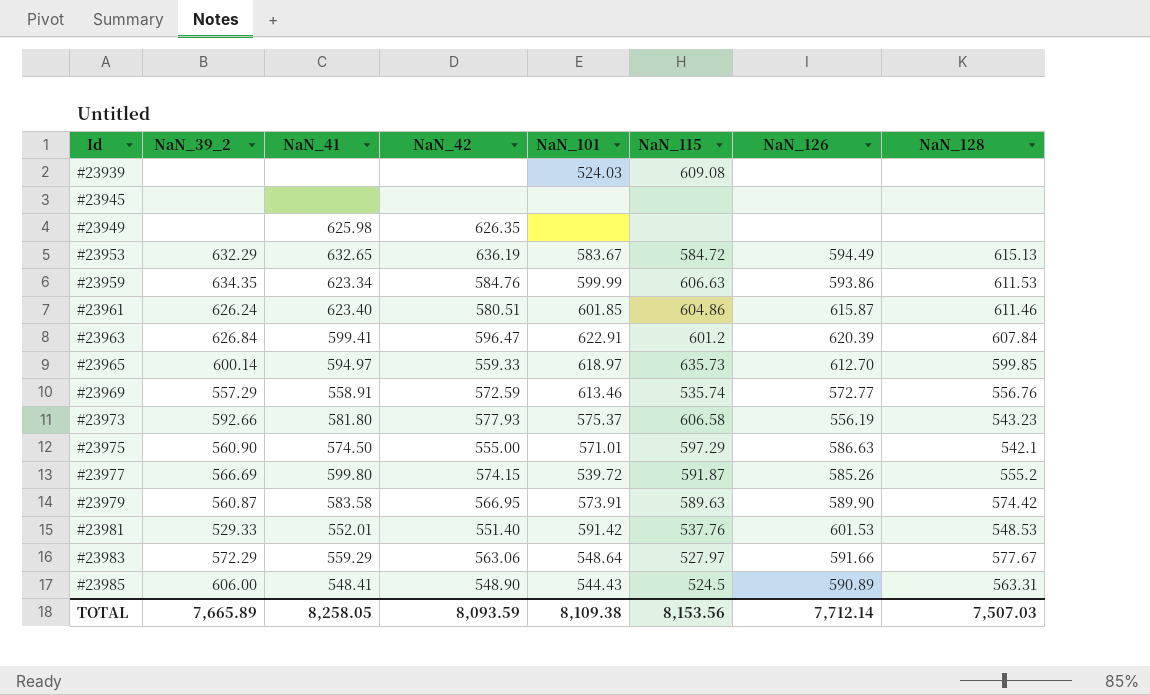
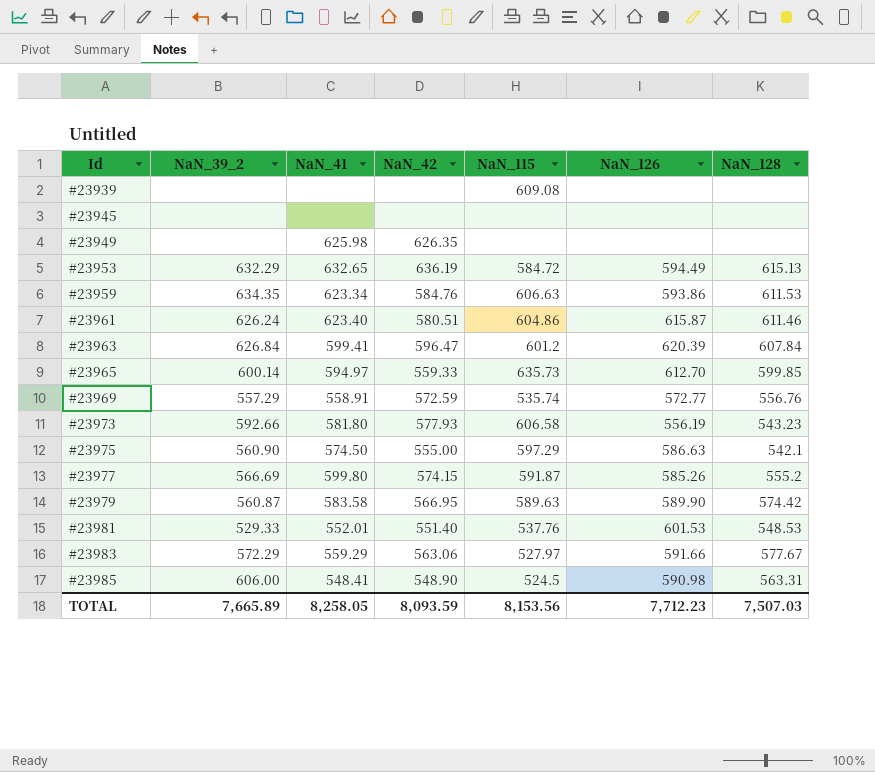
column NaN_101 | position: 5 -> none
#23985 | NaN_126: 590.89 -> 590.98
TOTAL | NaN_126: 7,712.14 -> 7,712.23

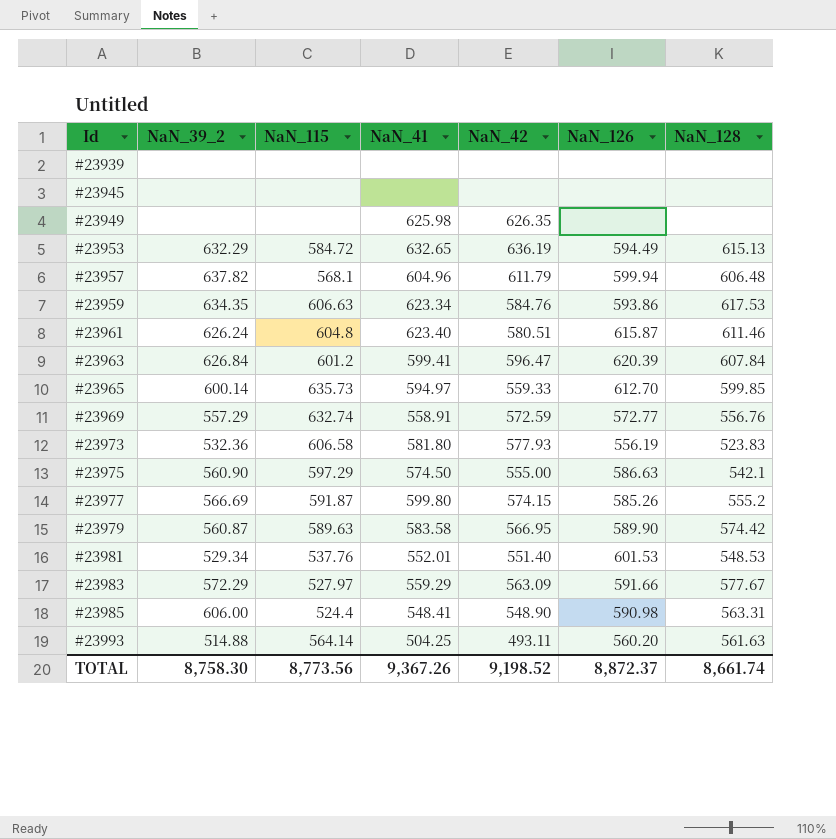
column NaN_115 | position: 5 -> 3
#23939 | NaN_115: 609.08 -> none
row #23957: none -> 637.82 | 568.1 | 604.96 | 611.79 | 599.94 | 606.48
#23959 | NaN_128: 611.53 -> 617.53
#23961 | NaN_115: 604.86 -> 604.8
#23969 | NaN_115: 535.74 -> 632.74
#23973 | NaN_39_2: 592.66 -> 532.36
#23973 | NaN_128: 543.23 -> 523.83
#23981 | NaN_39_2: 529.33 -> 529.34
#23983 | NaN_42: 563.06 -> 563.09
#23985 | NaN_115: 524.5 -> 524.4
row #23993: none -> 514.88 | 564.14 | 504.25 | 493.11 | 560.20 | 561.63
TOTAL | NaN_39_2: 7,665.89 -> 8,758.30
TOTAL | NaN_115: 8,153.56 -> 8,773.56
TOTAL | NaN_41: 8,258.05 -> 9,367.26
TOTAL | NaN_42: 8,093.59 -> 9,198.52
TOTAL | NaN_126: 7,712.23 -> 8,872.37
TOTAL | NaN_128: 7,507.03 -> 8,661.74

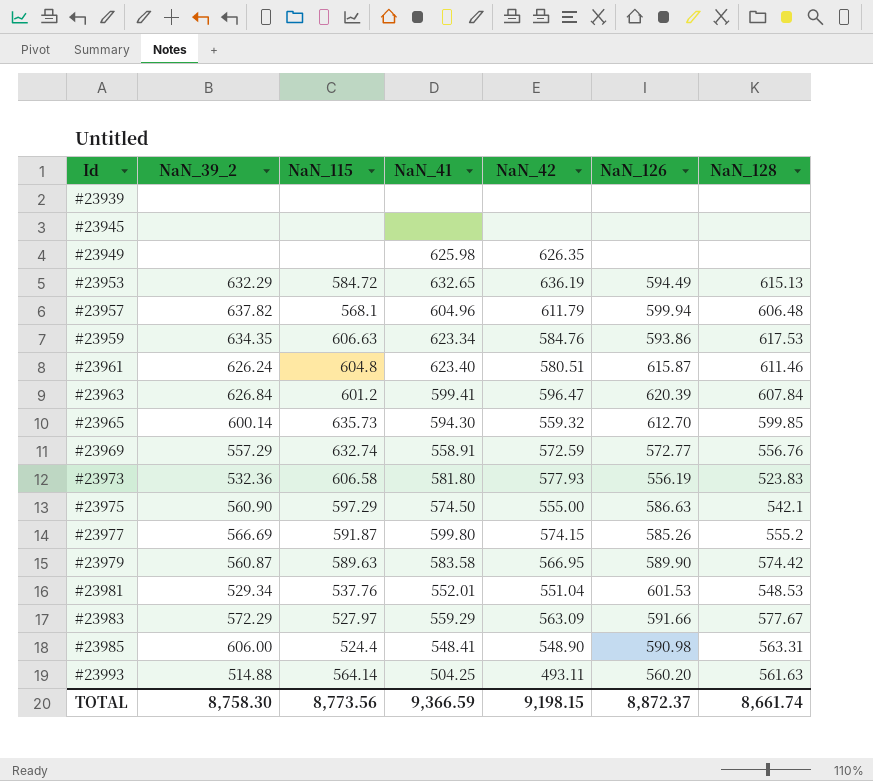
#23965 | NaN_41: 594.97 -> 594.30
#23965 | NaN_42: 559.33 -> 559.32
#23981 | NaN_42: 551.40 -> 551.04
TOTAL | NaN_41: 9,367.26 -> 9,366.59
TOTAL | NaN_42: 9,198.52 -> 9,198.15

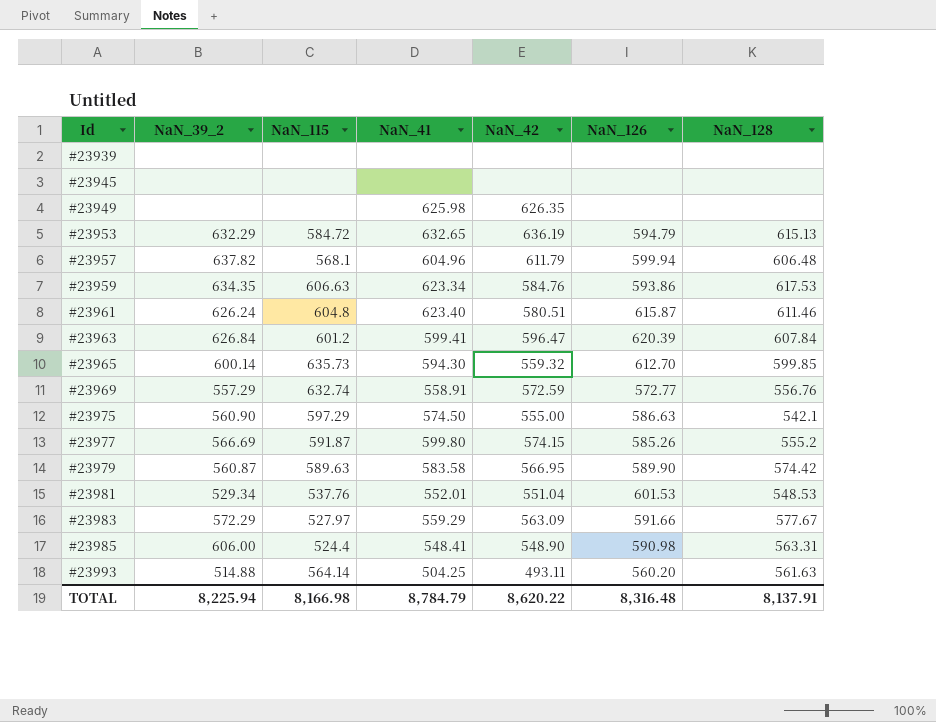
row #23973: 532.36 | 606.58 | 581.80 | 577.93 | 556.19 | 523.83 -> none
#23953 | NaN_126: 594.49 -> 594.79
TOTAL | NaN_39_2: 8,758.30 -> 8,225.94
TOTAL | NaN_115: 8,773.56 -> 8,166.98
TOTAL | NaN_41: 9,366.59 -> 8,784.79
TOTAL | NaN_42: 9,198.15 -> 8,620.22
TOTAL | NaN_126: 8,872.37 -> 8,316.48
TOTAL | NaN_128: 8,661.74 -> 8,137.91

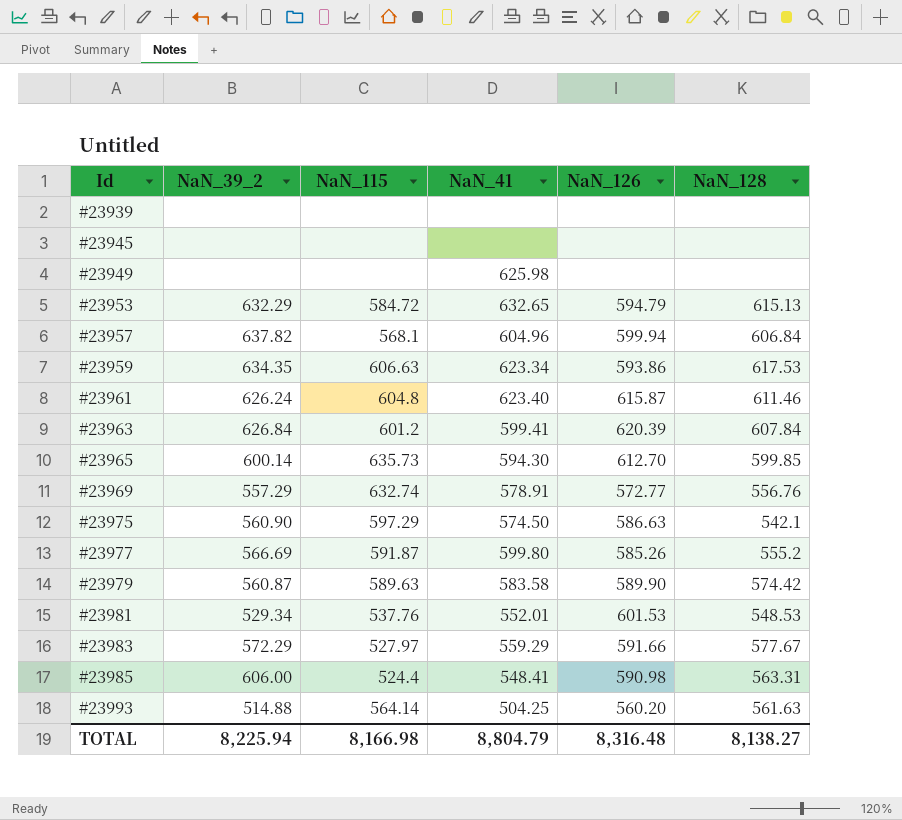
column NaN_42 | position: 5 -> none
#23957 | NaN_128: 606.48 -> 606.84
#23969 | NaN_41: 558.91 -> 578.91
TOTAL | NaN_41: 8,784.79 -> 8,804.79
TOTAL | NaN_128: 8,137.91 -> 8,138.27

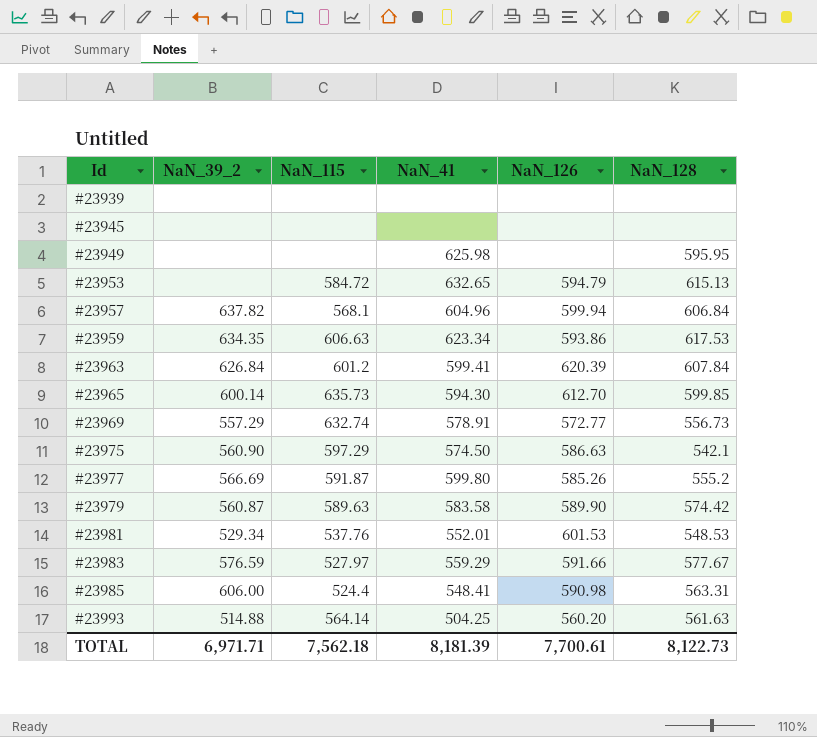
row #23961: 626.24 | 604.8 | 623.40 | 615.87 | 611.46 -> none
#23949 | NaN_128: none -> 595.95
#23953 | NaN_39_2: 632.29 -> none
#23969 | NaN_128: 556.76 -> 556.73
#23983 | NaN_39_2: 572.29 -> 576.59
TOTAL | NaN_39_2: 8,225.94 -> 6,971.71
TOTAL | NaN_115: 8,166.98 -> 7,562.18
TOTAL | NaN_41: 8,804.79 -> 8,181.39
TOTAL | NaN_126: 8,316.48 -> 7,700.61
TOTAL | NaN_128: 8,138.27 -> 8,122.73

